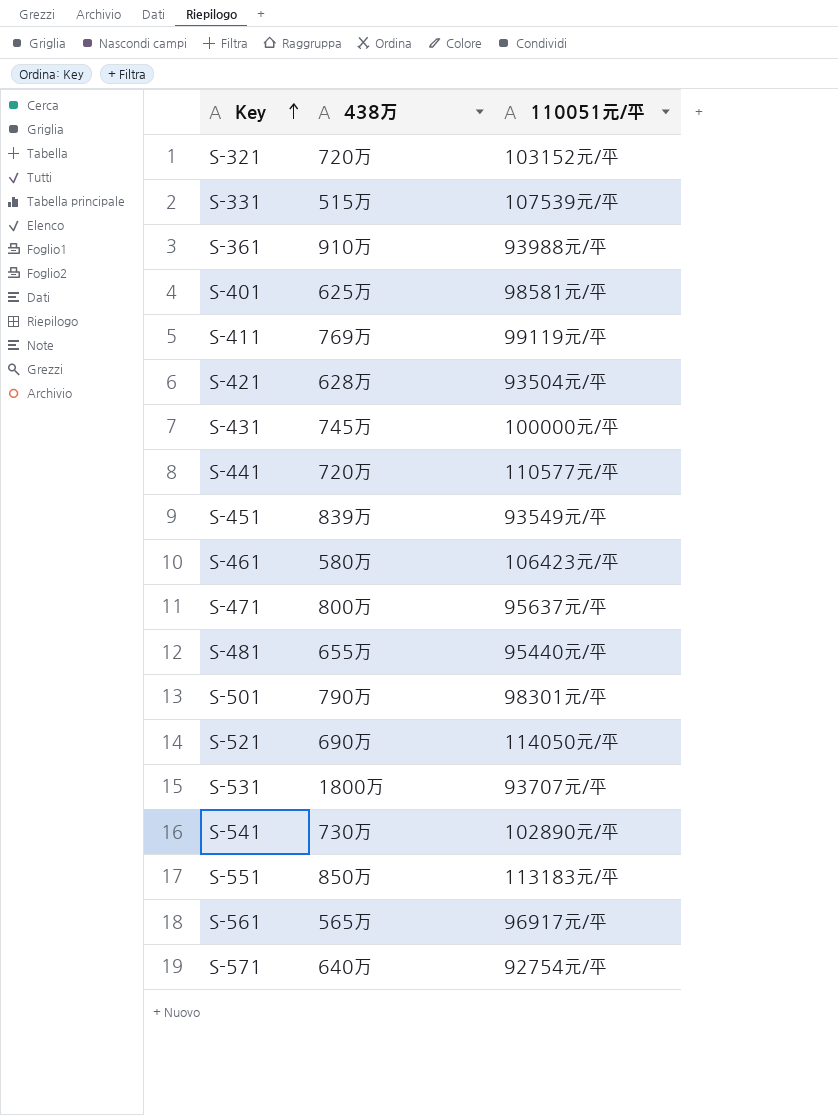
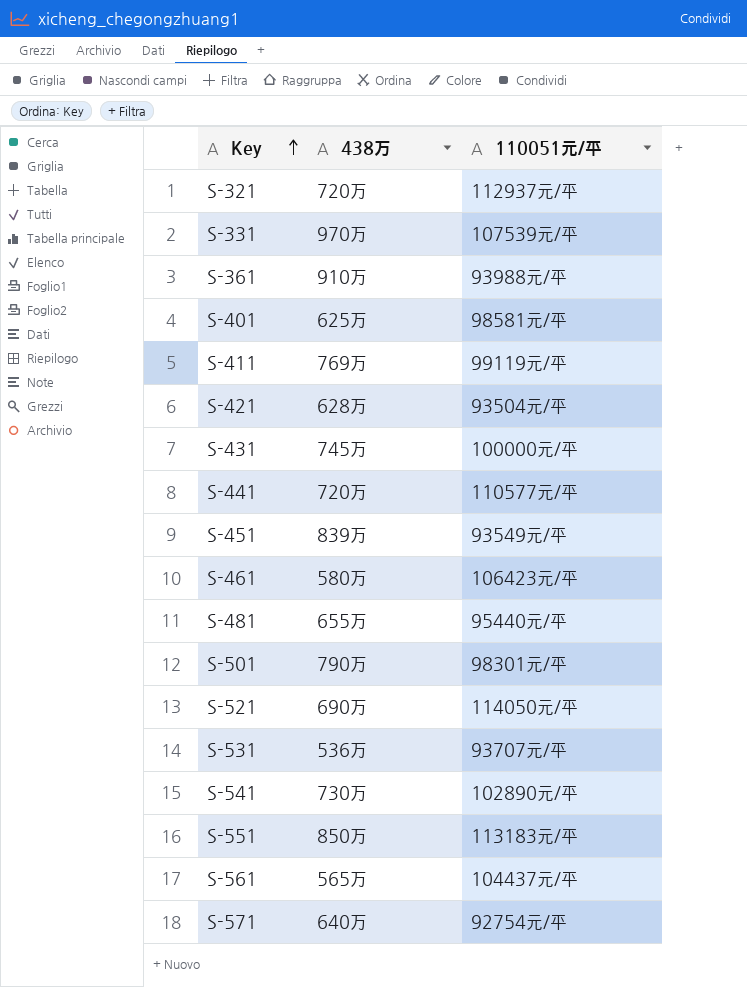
row S-471: 800万 | 95637元/平 -> none
S-321 | 110051元/平: 103152元/平 -> 112937元/平
S-331 | 438万: 515万 -> 970万
S-531 | 438万: 1800万 -> 536万
S-561 | 110051元/平: 96917元/平 -> 104437元/平

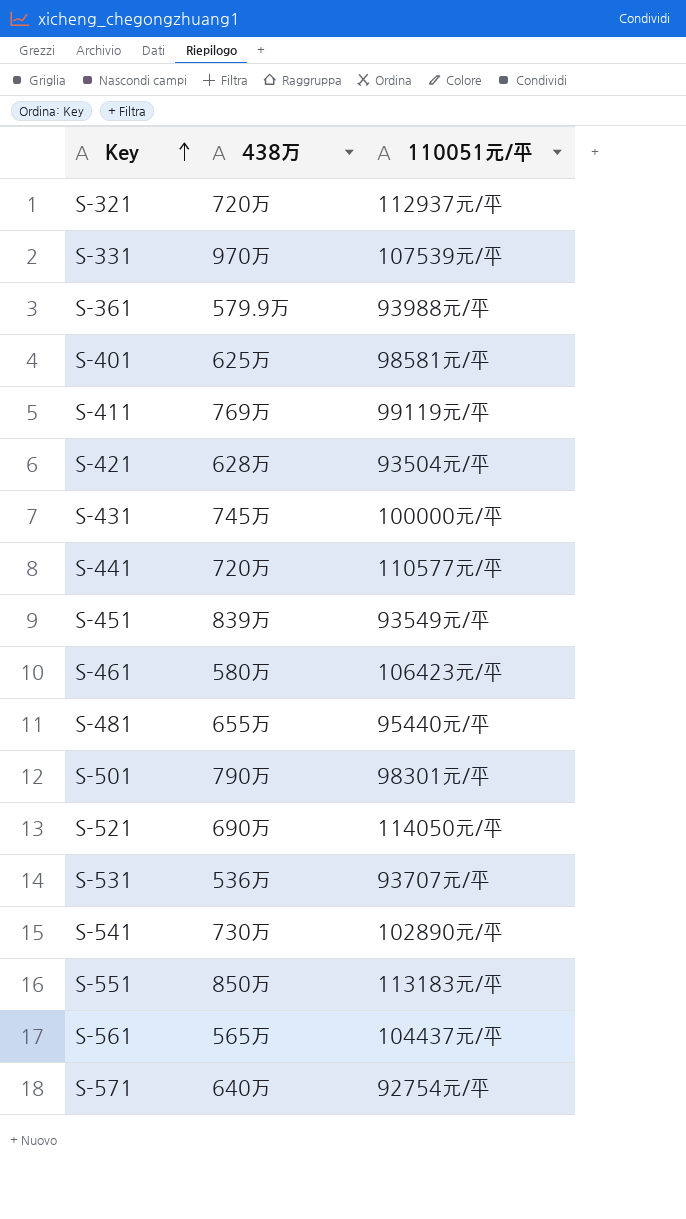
S-361 | 438万: 910万 -> 579.9万

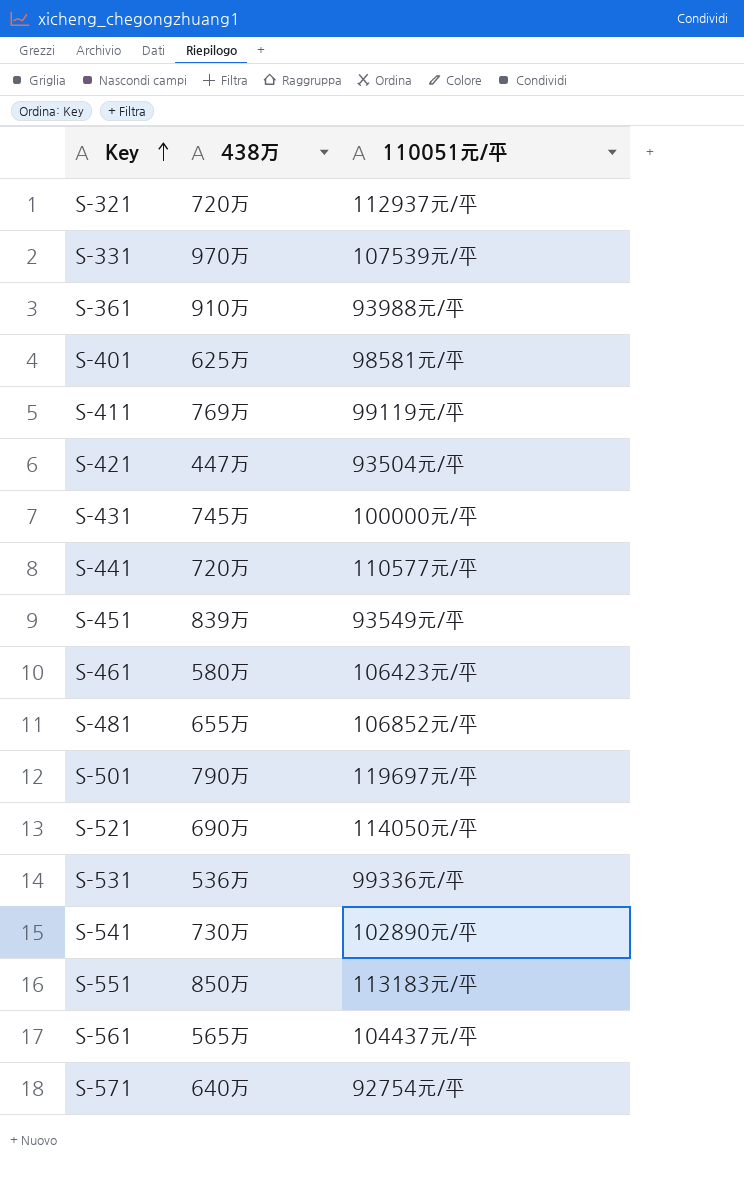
S-361 | 438万: 579.9万 -> 910万
S-421 | 438万: 628万 -> 447万
S-481 | 110051元/平: 95440元/平 -> 106852元/平
S-501 | 110051元/平: 98301元/平 -> 119697元/平
S-531 | 110051元/平: 93707元/平 -> 99336元/平

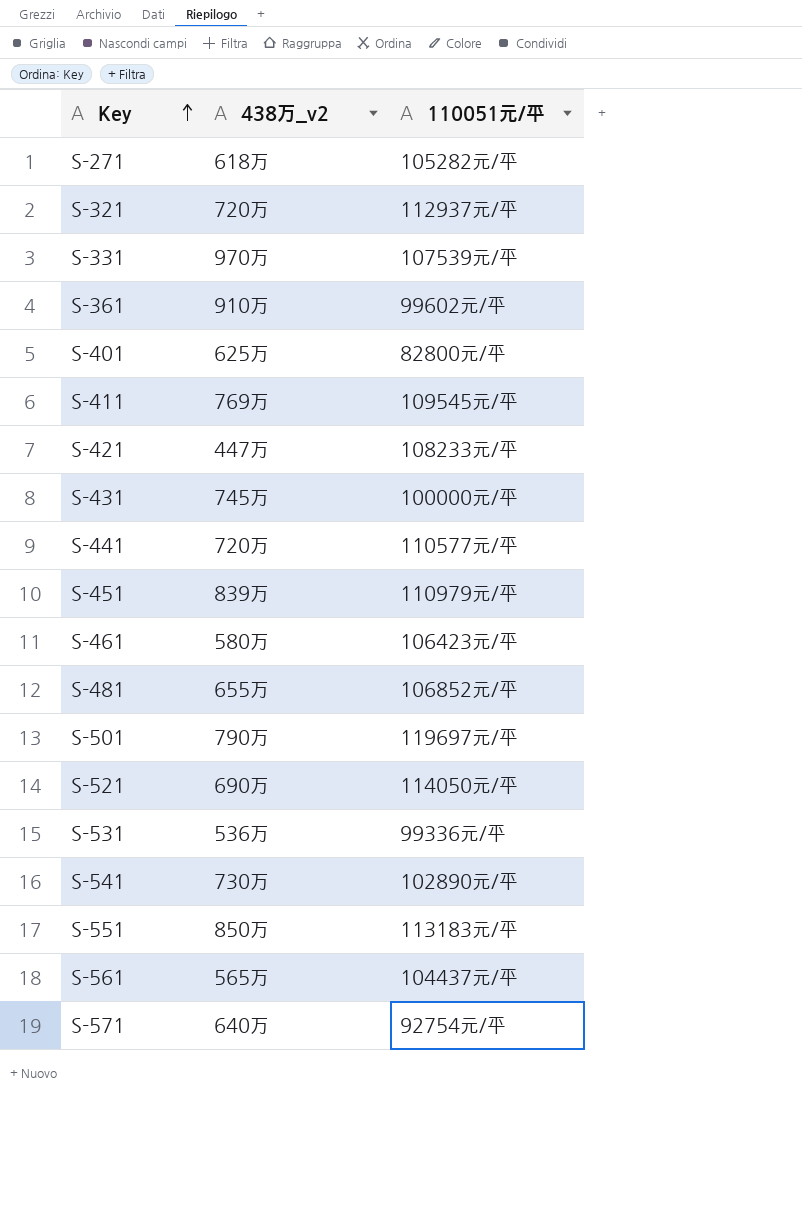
column name: 438万 -> 438万_v2
row S-271: none -> 618万 | 105282元/平
S-361 | 110051元/平: 93988元/平 -> 99602元/平
S-401 | 110051元/平: 98581元/平 -> 82800元/平
S-411 | 110051元/平: 99119元/平 -> 109545元/平
S-421 | 110051元/平: 93504元/平 -> 108233元/平
S-451 | 110051元/平: 93549元/平 -> 110979元/平

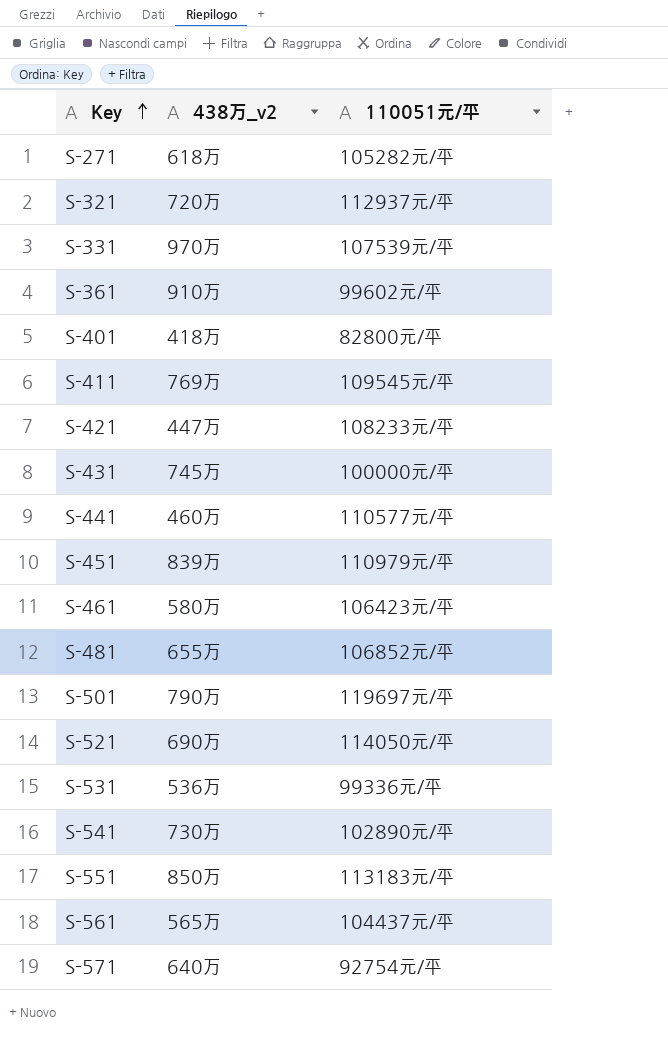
S-401 | 438万_v2: 625万 -> 418万
S-441 | 438万_v2: 720万 -> 460万

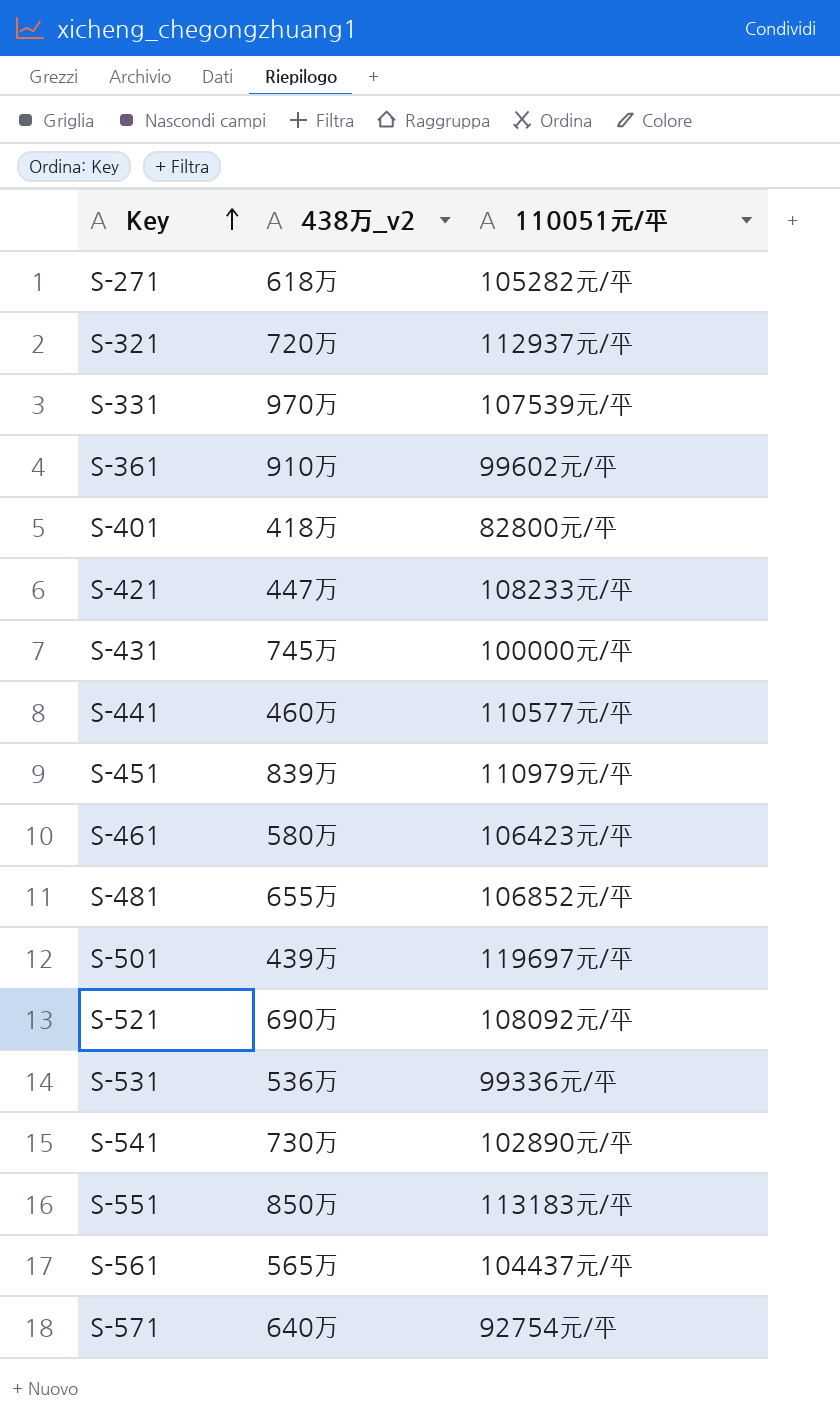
row S-411: 769万 | 109545元/平 -> none
S-501 | 438万_v2: 790万 -> 439万
S-521 | 110051元/平: 114050元/平 -> 108092元/平

